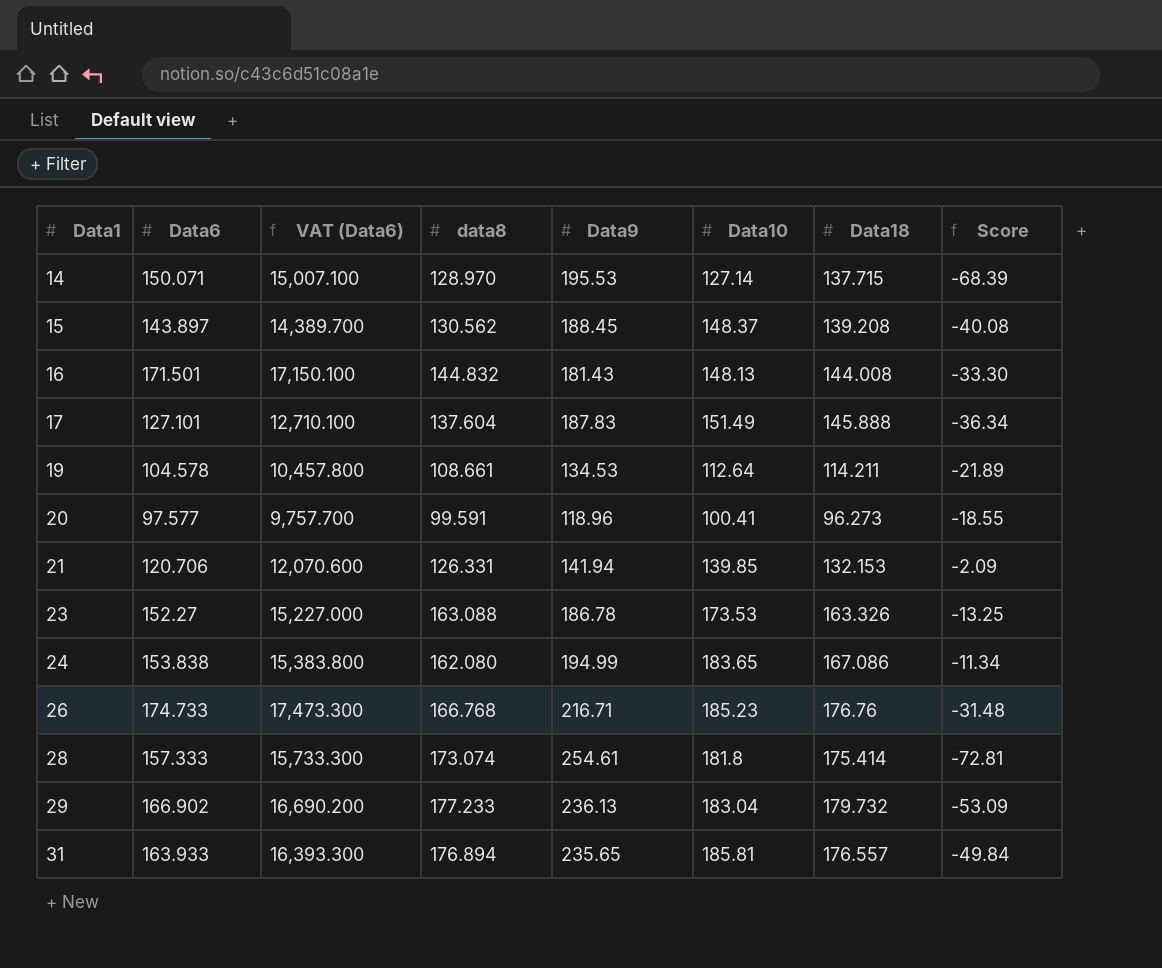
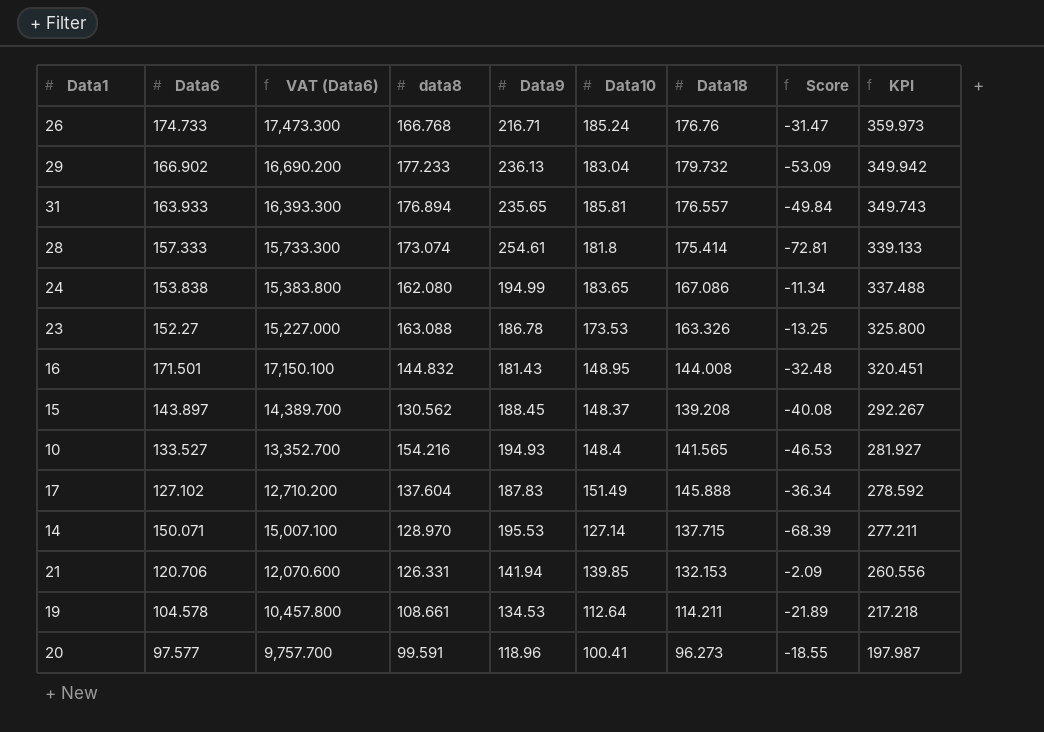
row order: Data1 ascending -> KPI descending
column KPI | formula: none -> [Data6] + [Data10]
26 | Data10: 185.23 -> 185.24
26 | Score: -31.48 -> -31.47
16 | Data10: 148.13 -> 148.95
16 | Score: -33.30 -> -32.48
row 10: none -> 133.527 | 13,352.700 | 154.216 | 194.93 | 148.4 | 141.565 | -46.53 | 281.927
17 | Data6: 127.101 -> 127.102
17 | VAT (Data6): 12,710.100 -> 12,710.200

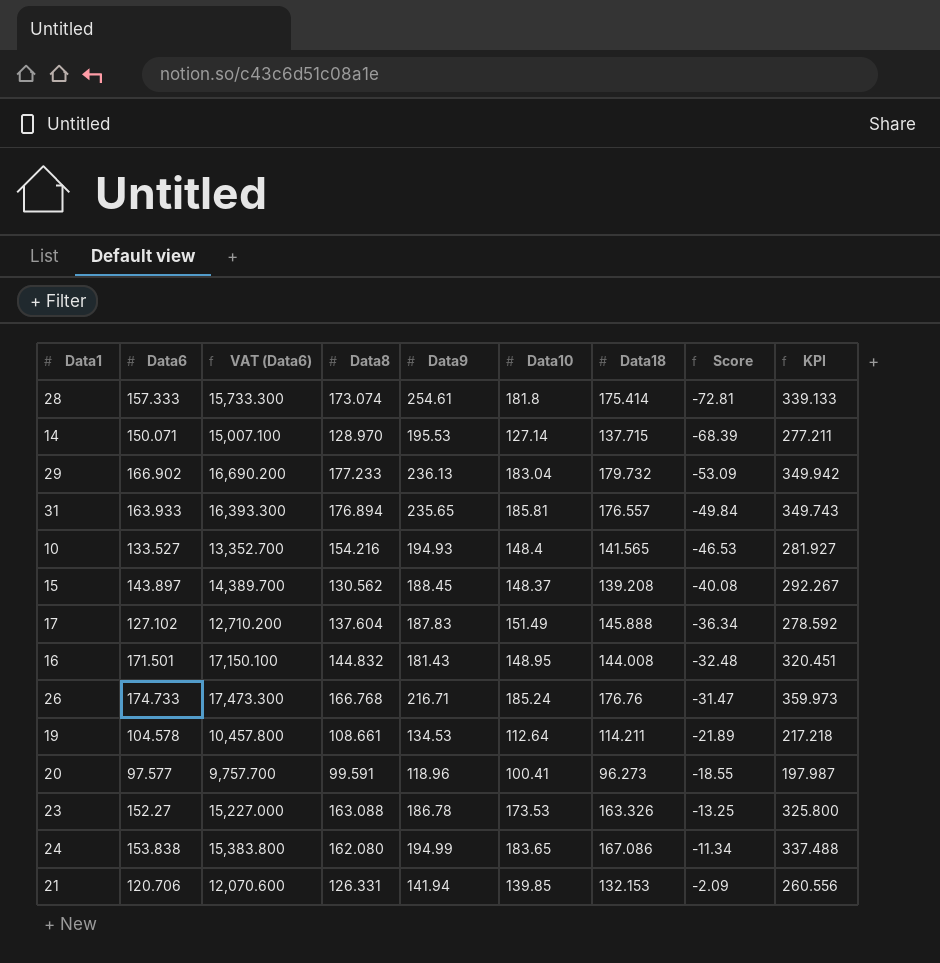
row order: KPI descending -> Score ascending
column name: data8 -> Data8

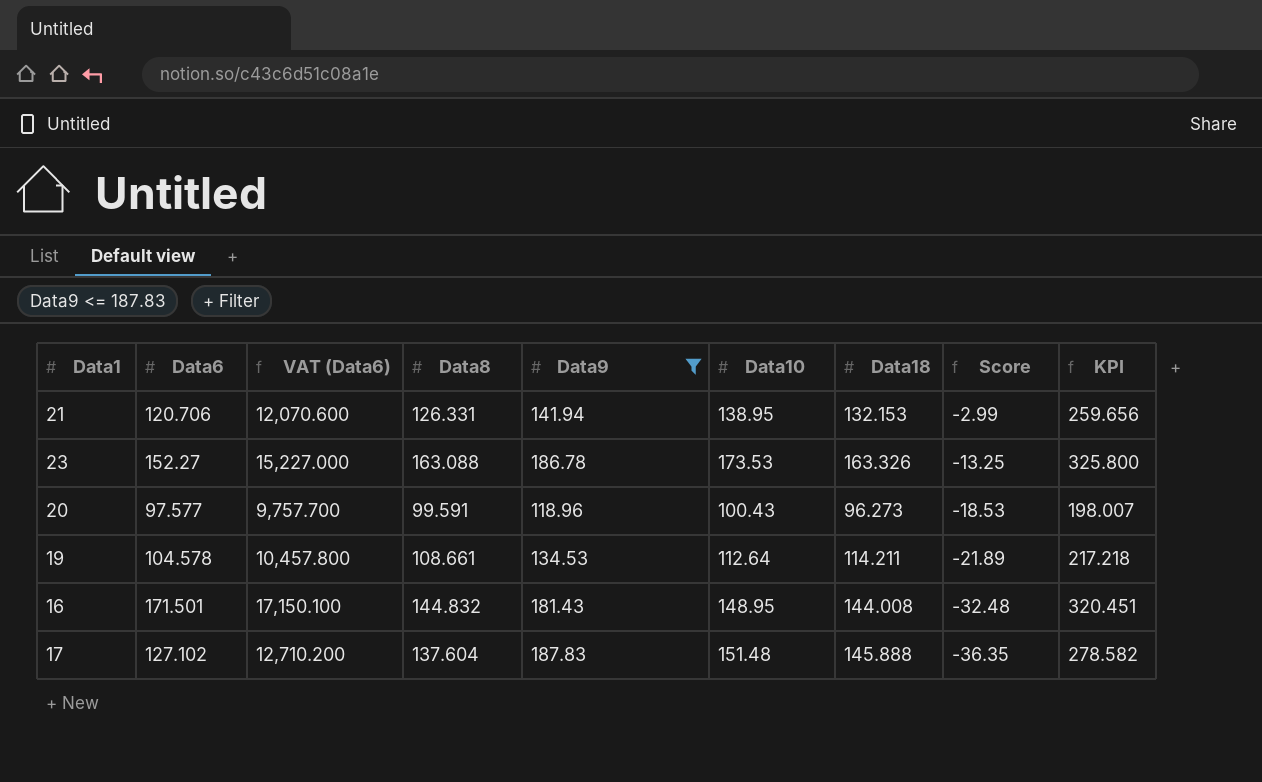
filter: none -> Data9 <= 187.83
row order: Score ascending -> Score descending
21 | Data10: 139.85 -> 138.95
21 | Score: -2.09 -> -2.99
21 | KPI: 260.556 -> 259.656
20 | Data10: 100.41 -> 100.43
20 | Score: -18.55 -> -18.53
20 | KPI: 197.987 -> 198.007
17 | Data10: 151.49 -> 151.48
17 | Score: -36.34 -> -36.35
17 | KPI: 278.592 -> 278.582

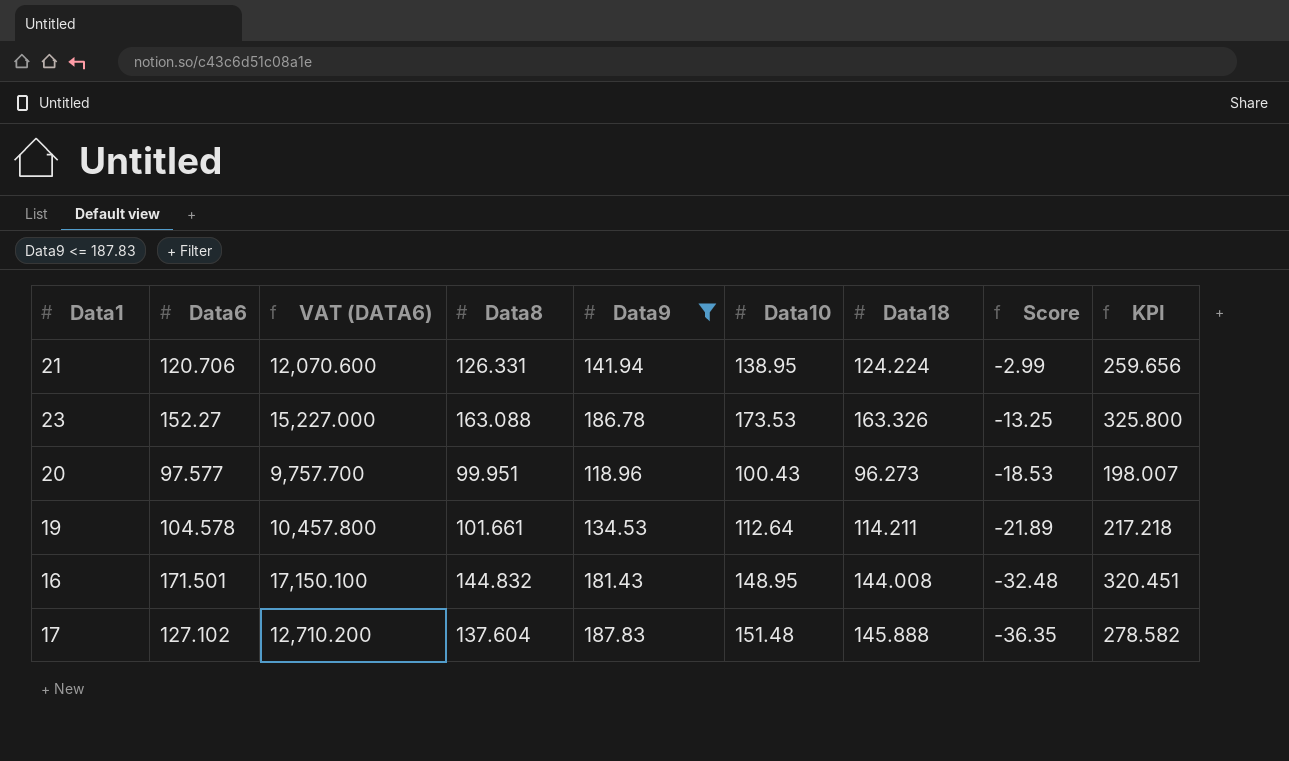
column name: VAT (Data6) -> VAT (DATA6)
21 | Data18: 132.153 -> 124.224
20 | Data8: 99.591 -> 99.951
19 | Data8: 108.661 -> 101.661

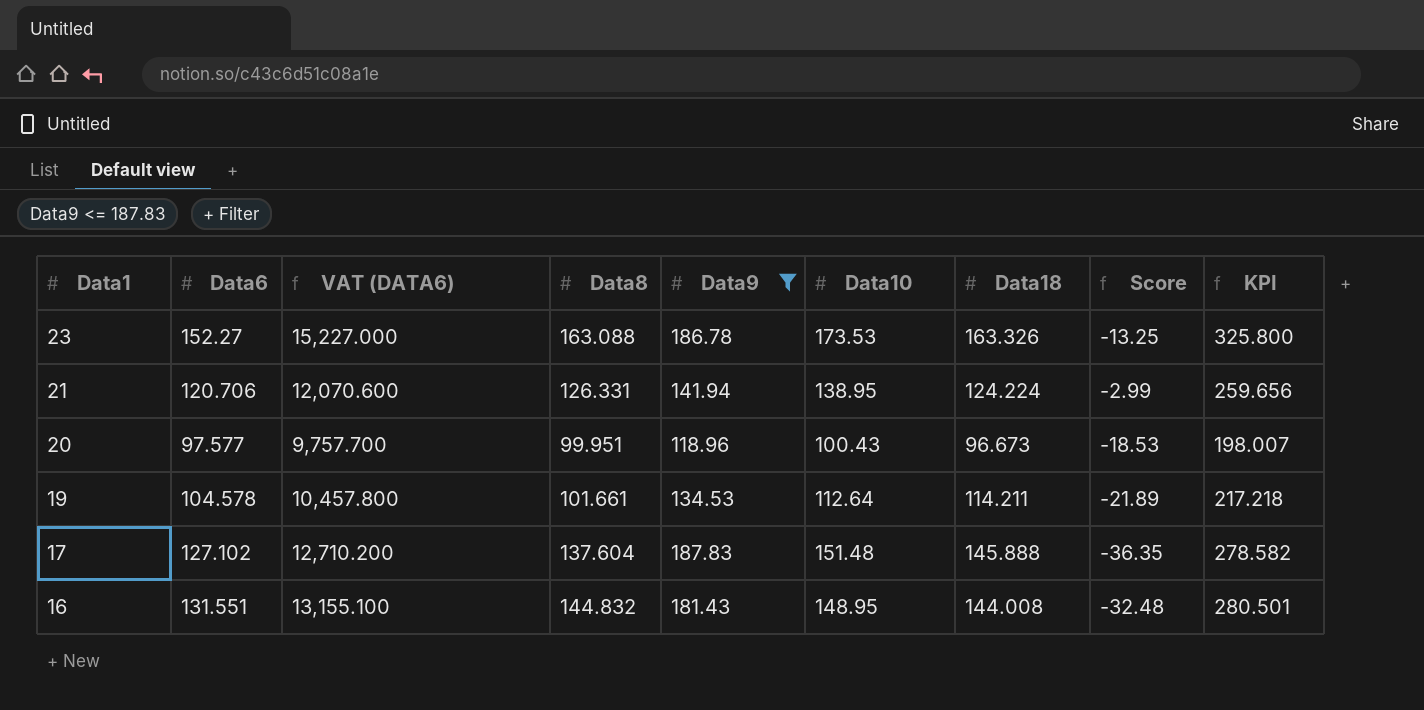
row order: Score descending -> Data1 descending
20 | Data18: 96.273 -> 96.673
16 | Data6: 171.501 -> 131.551
16 | VAT (DATA6): 17,150.100 -> 13,155.100
16 | KPI: 320.451 -> 280.501

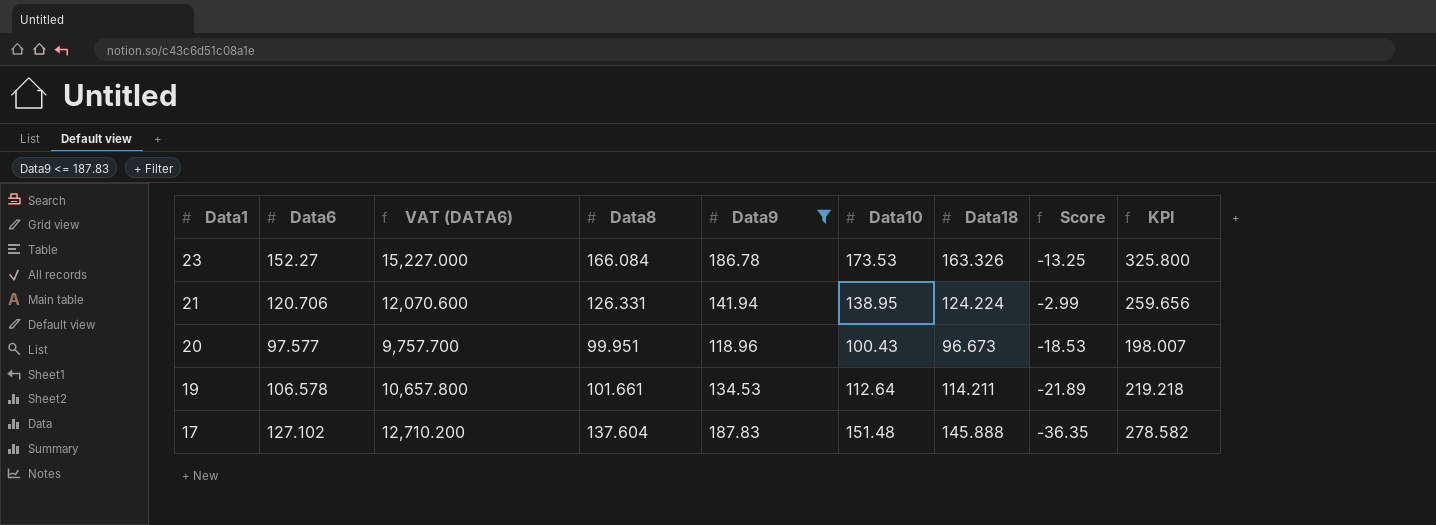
row 16: 131.551 | 13,155.100 | 144.832 | 181.43 | 148.95 | 144.008 | -32.48 | 280.501 -> none
23 | Data8: 163.088 -> 166.084
19 | Data6: 104.578 -> 106.578
19 | VAT (DATA6): 10,457.800 -> 10,657.800
19 | KPI: 217.218 -> 219.218

